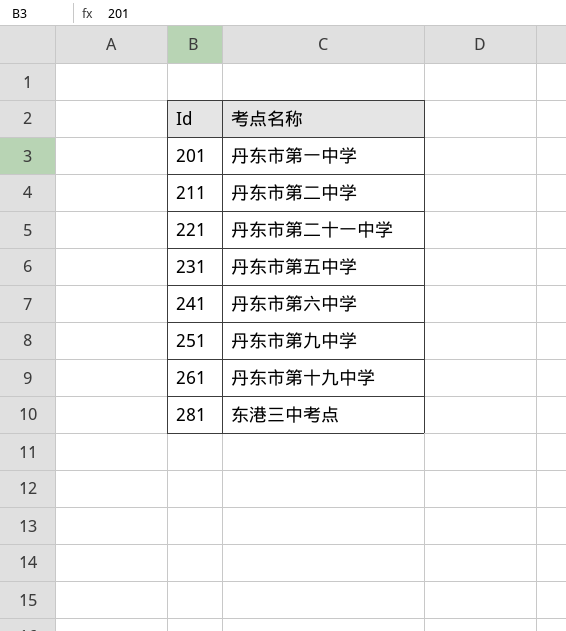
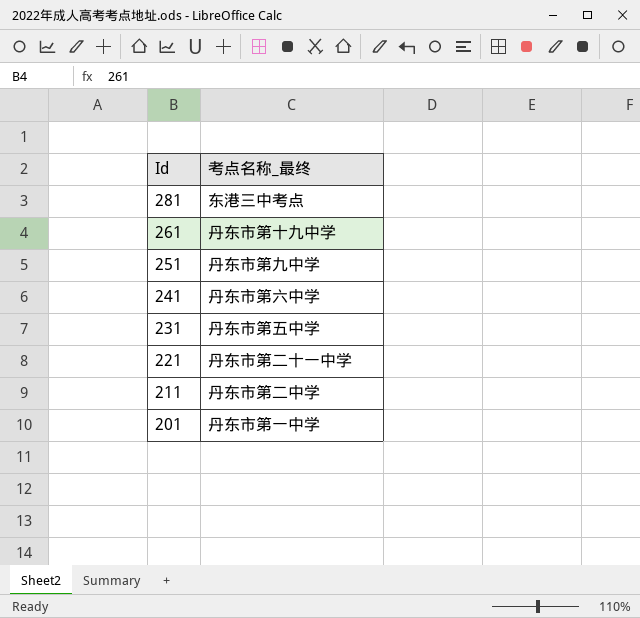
row order: Id ascending -> Id descending
column name: 考点名称 -> 考点名称_最终

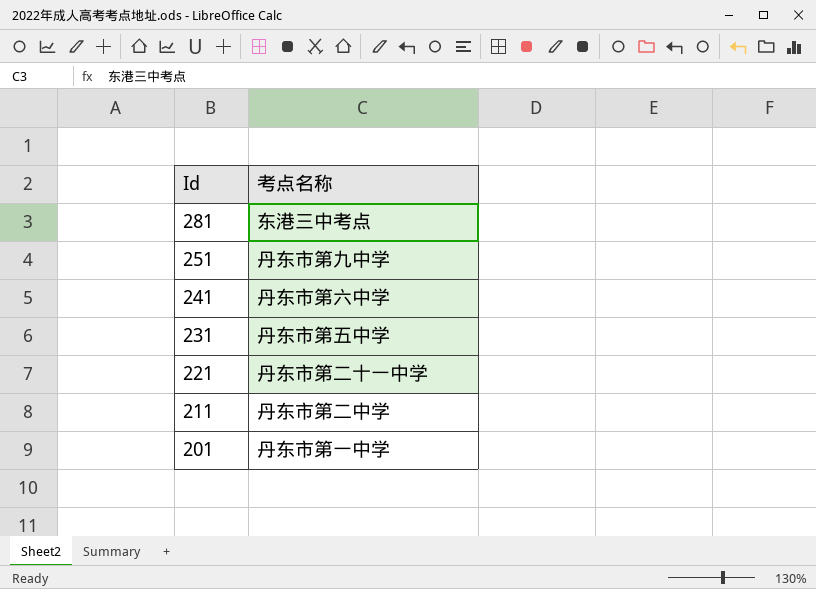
column name: 考点名称_最终 -> 考点名称
row 261: 丹东市第十九中学 -> none

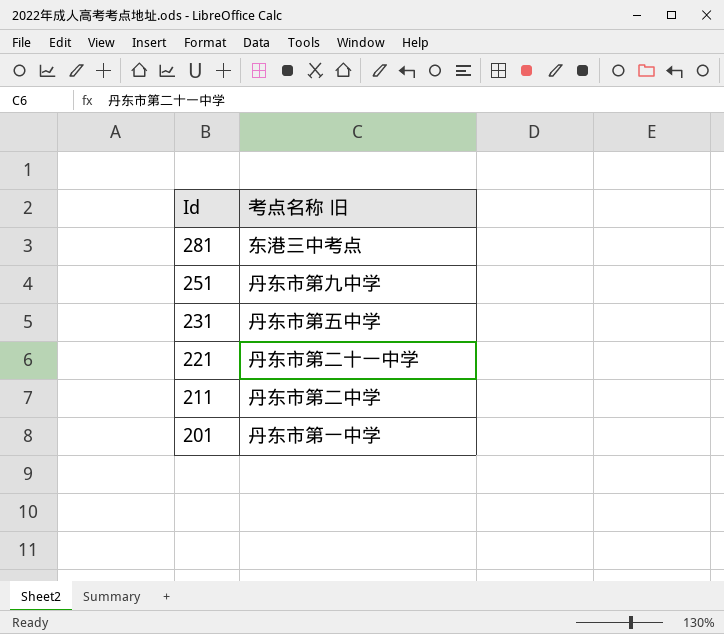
column name: 考点名称 -> 考点名称 旧
row 241: 丹东市第六中学 -> none

